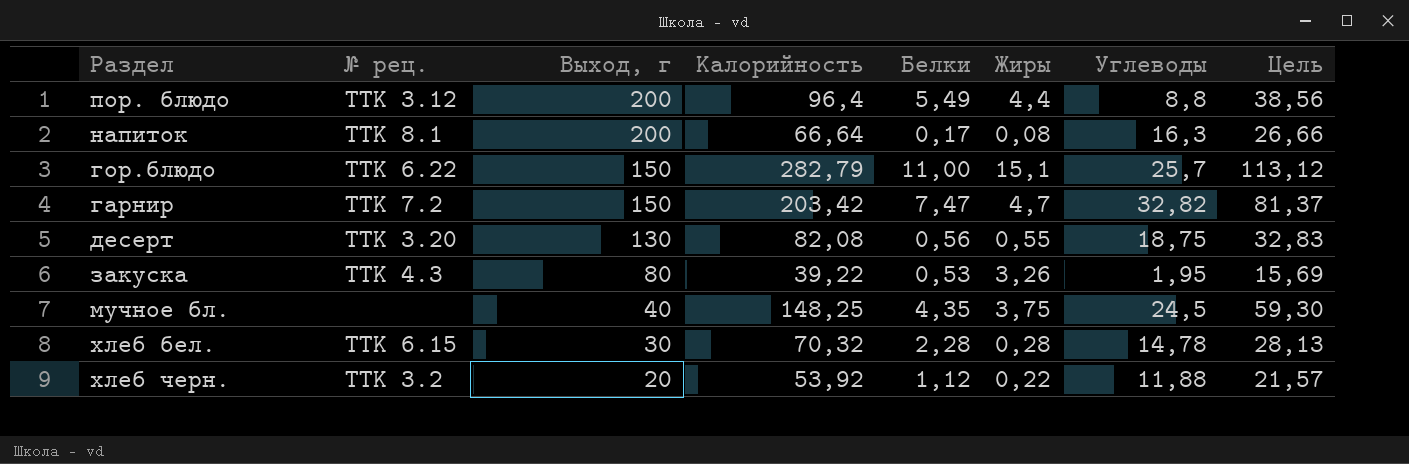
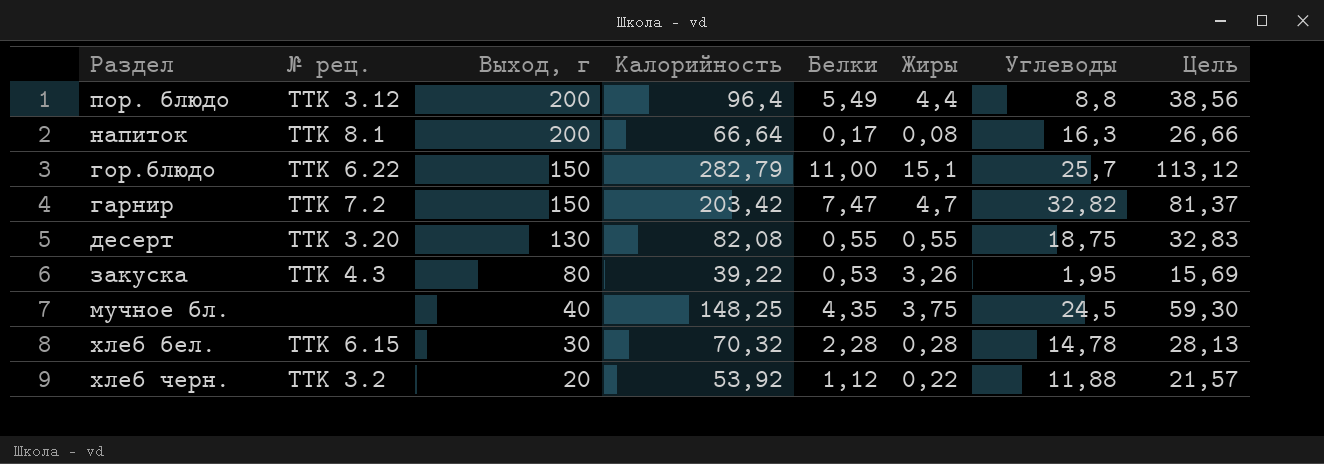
десерт | Белки: 0,56 -> 0,55

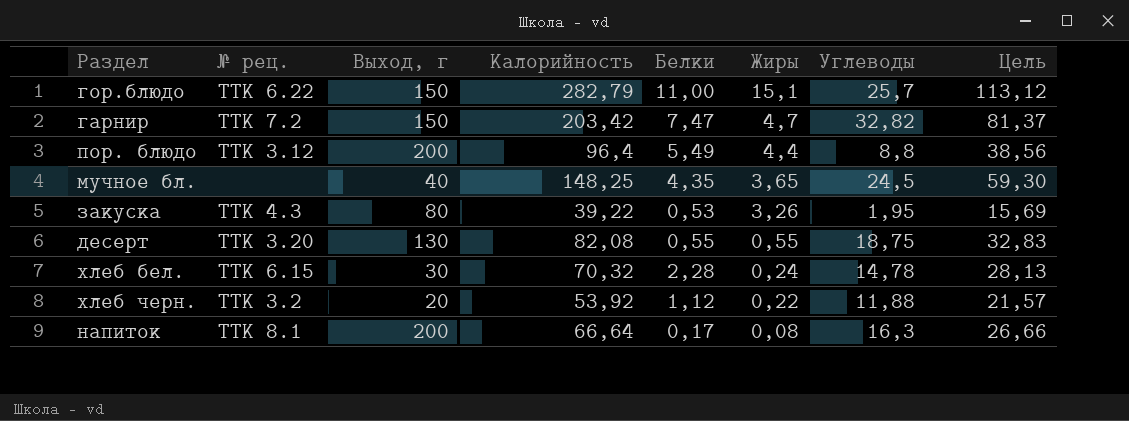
row order: Выход, г descending -> Жиры descending
мучное бл. | Жиры: 3,75 -> 3,65
хлеб бел. | Жиры: 0,28 -> 0,24

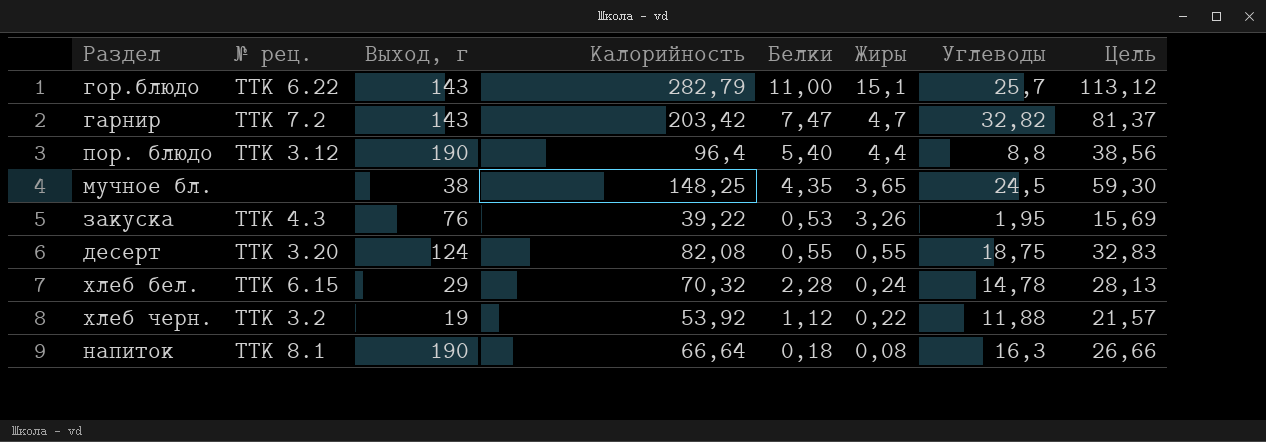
гор.блюдо | Выход, г: 150 -> 143
гарнир | Выход, г: 150 -> 143
пор. блюдо | Выход, г: 200 -> 190
пор. блюдо | Белки: 5,49 -> 5,40
мучное бл. | Выход, г: 40 -> 38
закуска | Выход, г: 80 -> 76
десерт | Выход, г: 130 -> 124
хлеб бел. | Выход, г: 30 -> 29
хлеб черн. | Выход, г: 20 -> 19
напиток | Выход, г: 200 -> 190
напиток | Белки: 0,17 -> 0,18

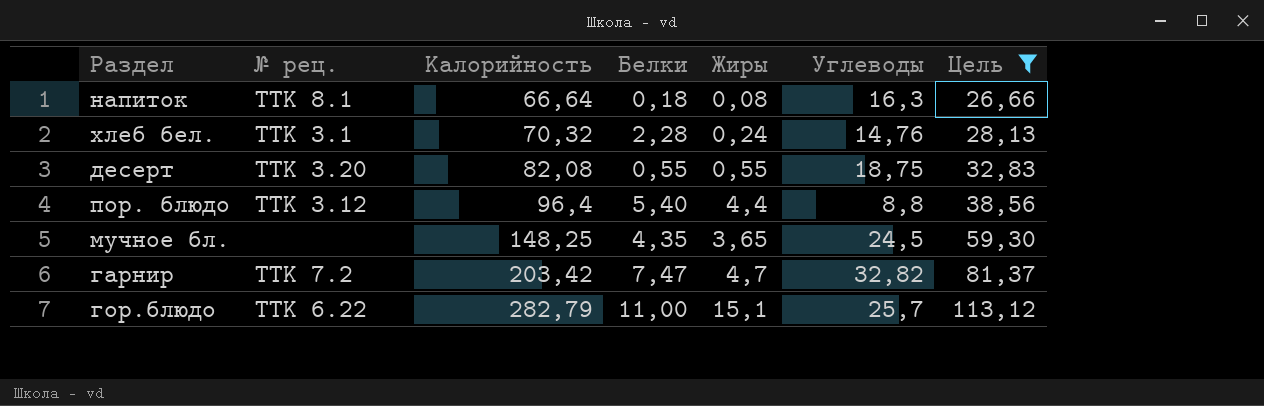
filter: none -> Цель >= 26,66
row order: Жиры descending -> Калорийность ascending
column Выход, г | position: 3 -> none
хлеб бел. | № рец.: ТТК 6.15 -> ТТК 3.1
хлеб бел. | Углеводы: 14,78 -> 14,76

